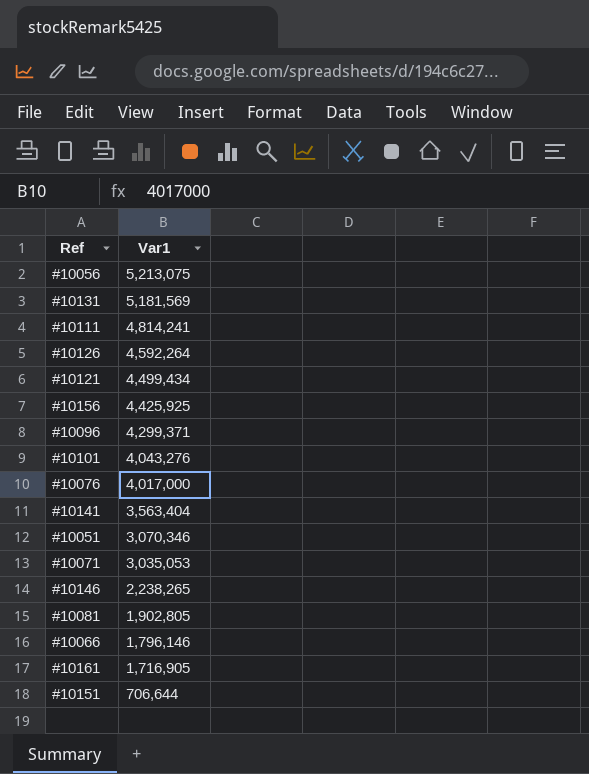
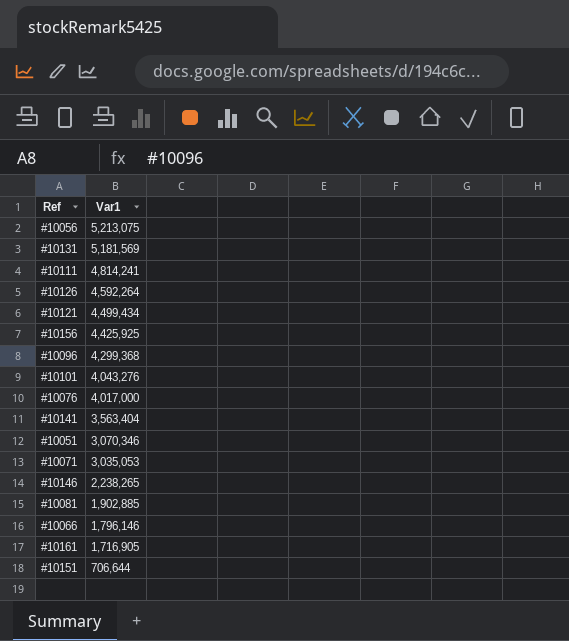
#10096 | Var1: 4,299,371 -> 4,299,368
#10081 | Var1: 1,902,805 -> 1,902,885

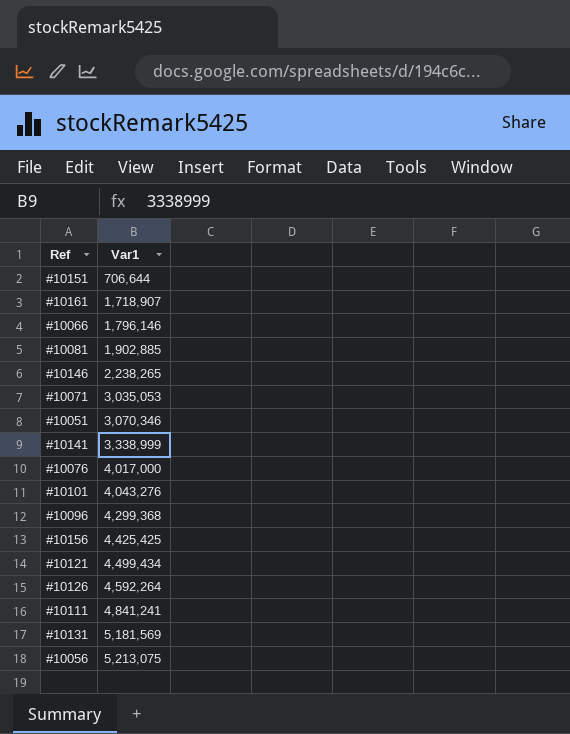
row order: Var1 descending -> Var1 ascending
#10161 | Var1: 1,716,905 -> 1,718,907
#10141 | Var1: 3,563,404 -> 3,338,999
#10156 | Var1: 4,425,925 -> 4,425,425
#10111 | Var1: 4,814,241 -> 4,841,241

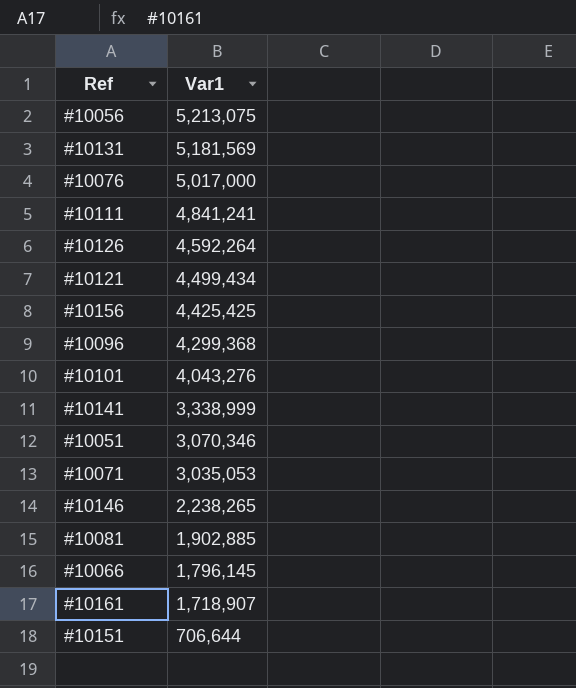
row order: Var1 ascending -> Var1 descending
#10076 | Var1: 4,017,000 -> 5,017,000
#10066 | Var1: 1,796,146 -> 1,796,145

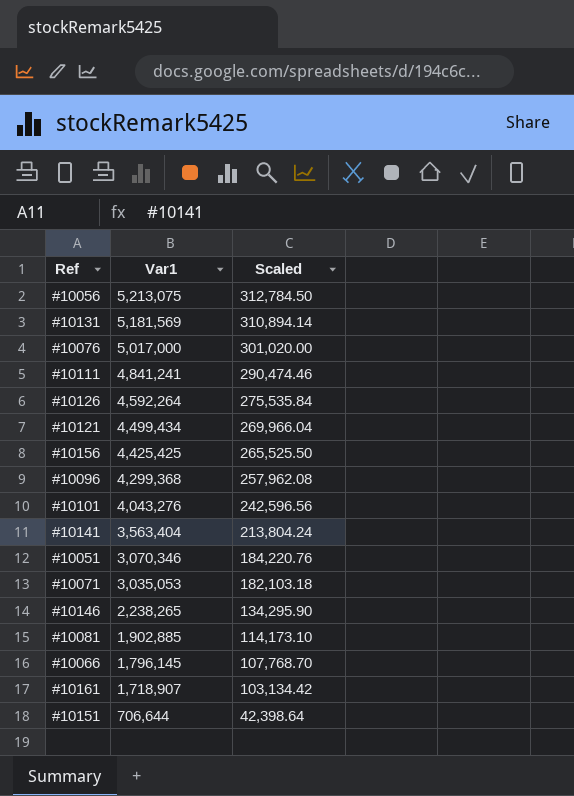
column Scaled | formula: none -> [Var1] * 0.06
#10141 | Var1: 3,338,999 -> 3,563,404

